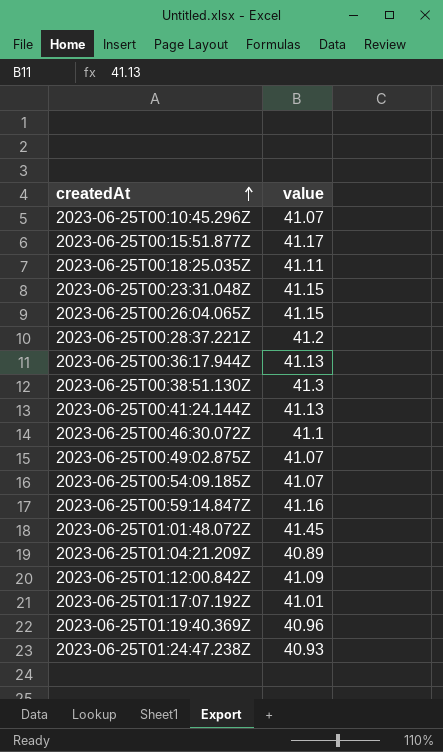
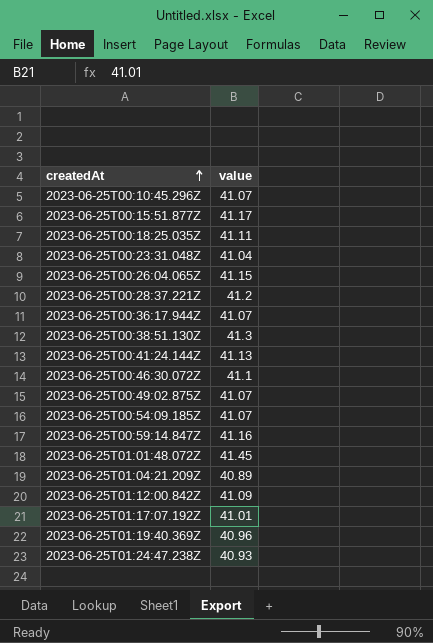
2023-06-25T00:23:31.048Z | value: 41.15 -> 41.04
2023-06-25T00:36:17.944Z | value: 41.13 -> 41.07

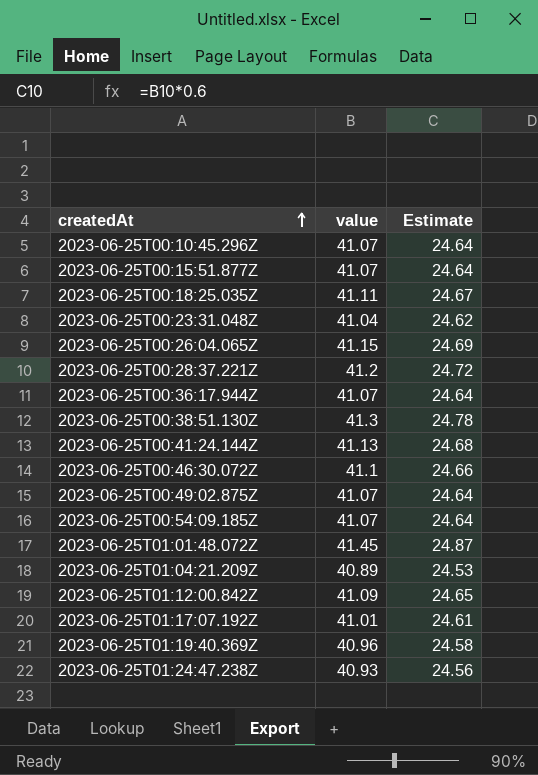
column Estimate | formula: none -> [value] * 0.6
row 2023-06-25T00:59:14.847Z: 41.16 -> none
2023-06-25T00:15:51.877Z | value: 41.17 -> 41.07

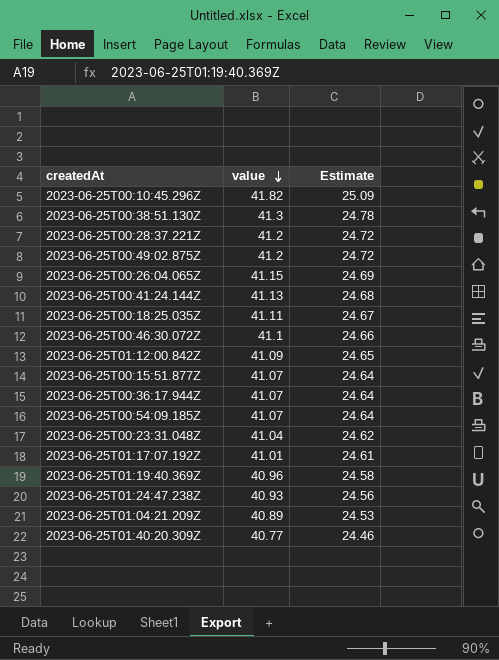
row order: createdAt ascending -> value descending
row 2023-06-25T01:01:48.072Z: 41.45 | 24.87 -> none
2023-06-25T00:10:45.296Z | value: 41.07 -> 41.82
2023-06-25T00:10:45.296Z | Estimate: 24.64 -> 25.09
2023-06-25T00:49:02.875Z | value: 41.07 -> 41.2
2023-06-25T00:49:02.875Z | Estimate: 24.64 -> 24.72
row 2023-06-25T01:40:20.309Z: none -> 40.77 | 24.46

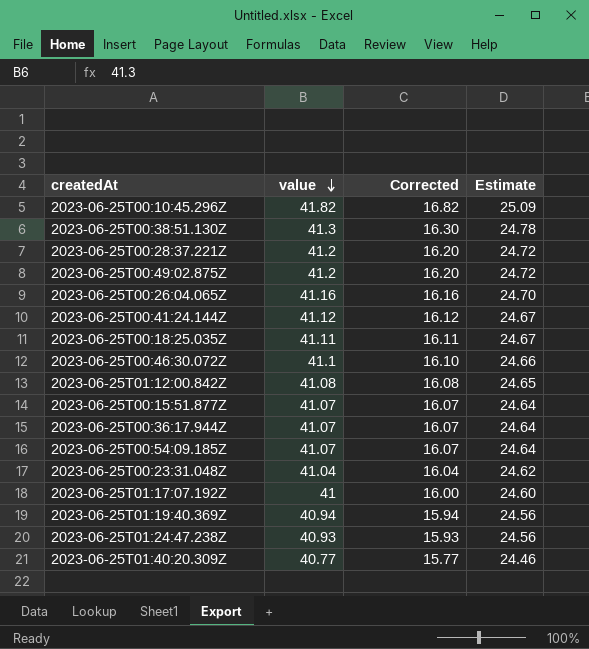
column Corrected | formula: none -> [value] - 25
row 2023-06-25T01:04:21.209Z: 40.89 | 24.53 -> none
2023-06-25T00:26:04.065Z | value: 41.15 -> 41.16
2023-06-25T00:26:04.065Z | Estimate: 24.69 -> 24.70
2023-06-25T00:41:24.144Z | value: 41.13 -> 41.12
2023-06-25T00:41:24.144Z | Estimate: 24.68 -> 24.67
2023-06-25T01:12:00.842Z | value: 41.09 -> 41.08
2023-06-25T01:17:07.192Z | value: 41.01 -> 41
2023-06-25T01:17:07.192Z | Estimate: 24.61 -> 24.60
2023-06-25T01:19:40.369Z | value: 40.96 -> 40.94
2023-06-25T01:19:40.369Z | Estimate: 24.58 -> 24.56

